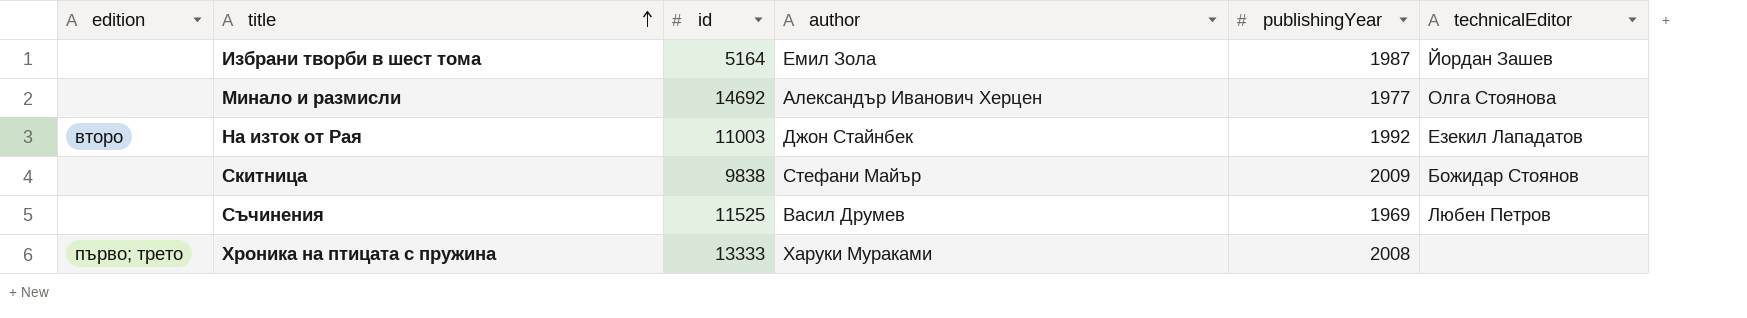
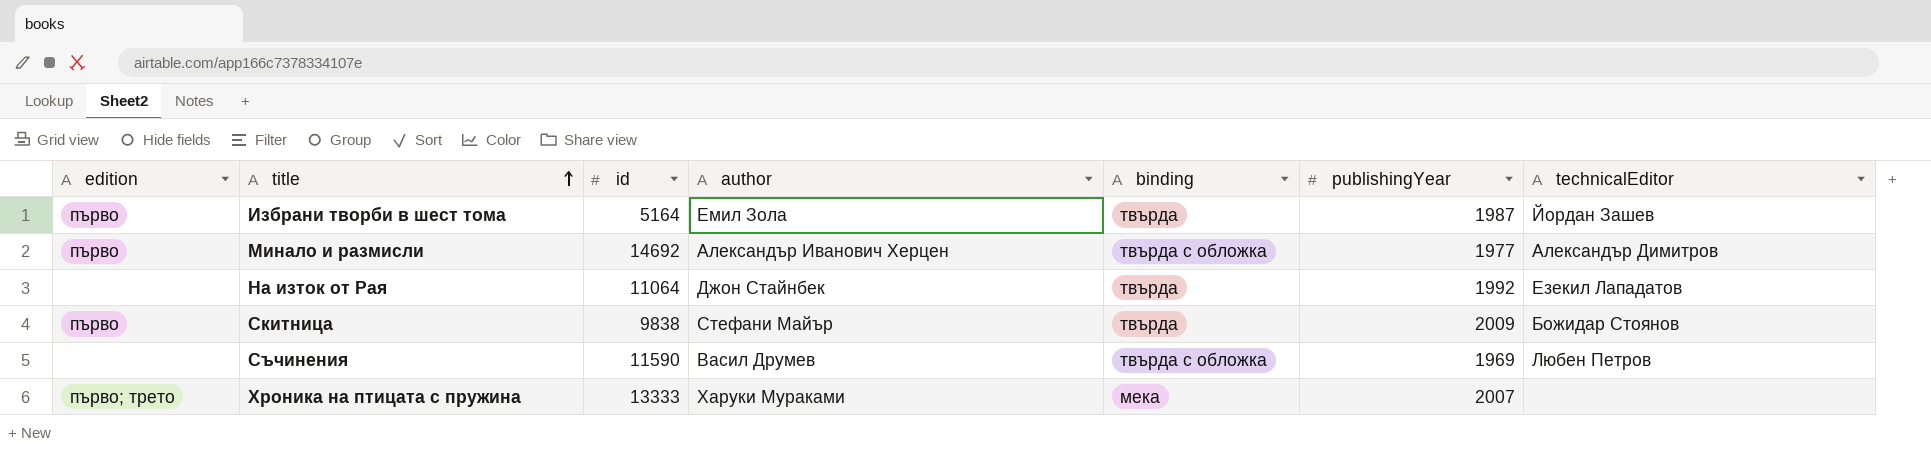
column binding | position: none -> 5
Избрани творби в шест тома | edition: none -> първо
Минало и размисли | edition: none -> първо
Минало и размисли | technicalEditor: Олга Стоянова -> Александър Димитров
На изток от Рая | edition: второ -> none
На изток от Рая | id: 11003 -> 11064
Скитница | edition: none -> първо
Съчинения | id: 11525 -> 11590
Хроника на птицата с пружина | publishingYear: 2008 -> 2007

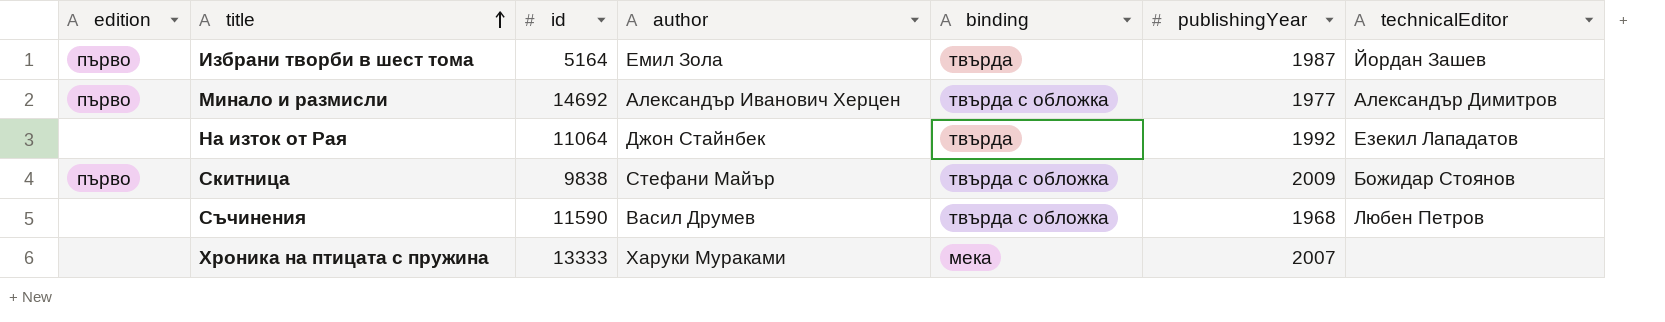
Скитница | binding: твърда -> твърда с обложка
Съчинения | publishingYear: 1969 -> 1968
Хроника на птицата с пружина | edition: първо; трето -> none

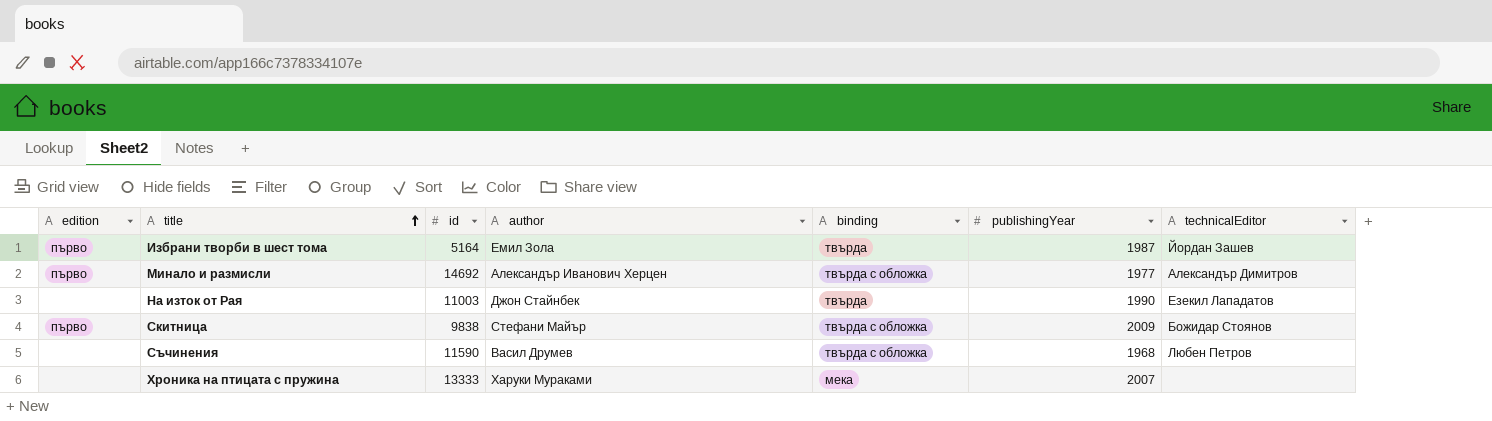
На изток от Рая | id: 11064 -> 11003
На изток от Рая | publishingYear: 1992 -> 1990

